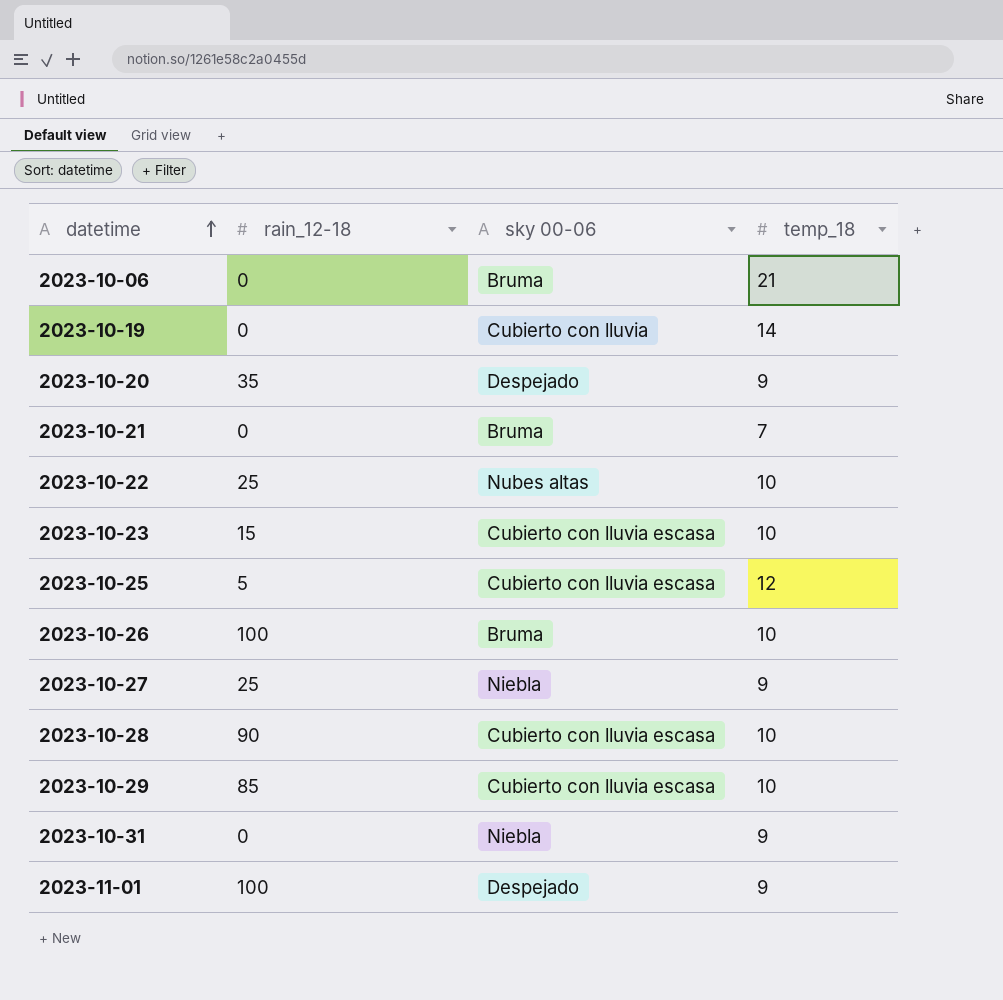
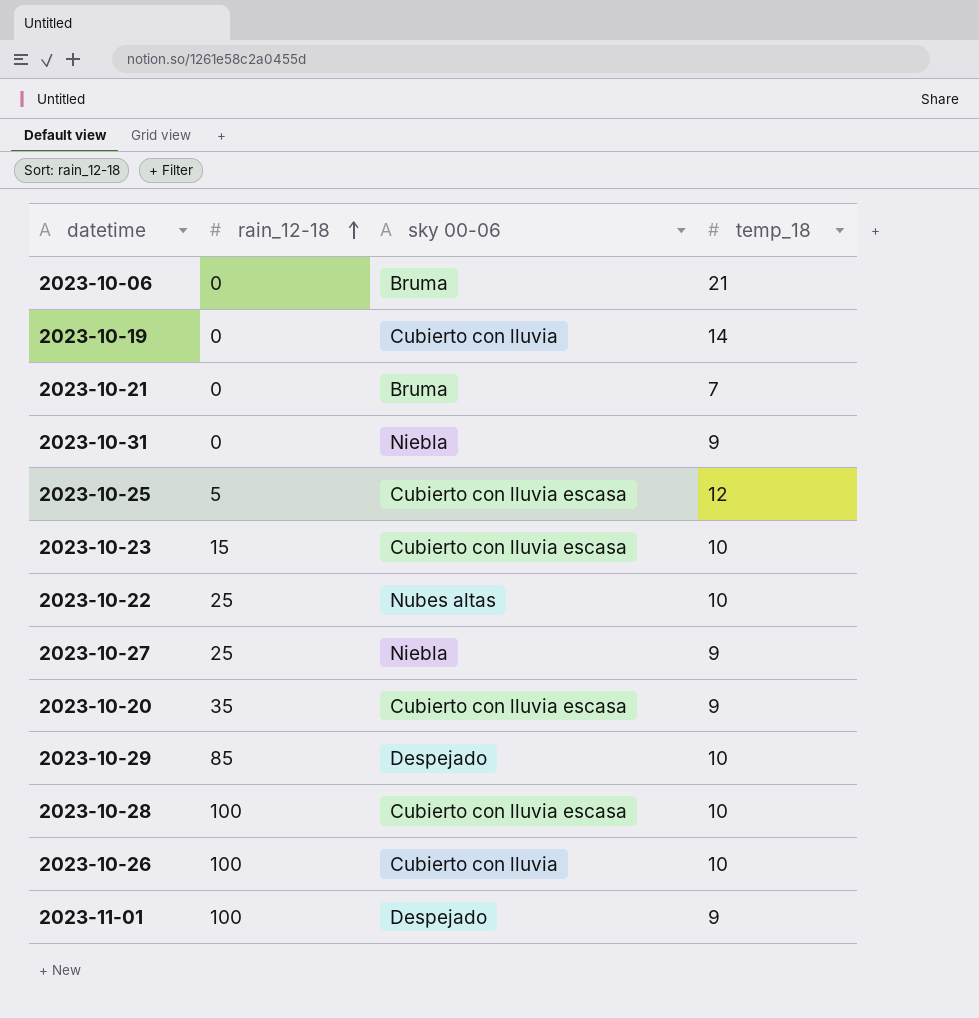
row order: datetime ascending -> rain_12-18 ascending
2023-10-20 | sky 00-06: Despejado -> Cubierto con lluvia escasa
2023-10-29 | sky 00-06: Cubierto con lluvia escasa -> Despejado
2023-10-28 | rain_12-18: 90 -> 100
2023-10-26 | sky 00-06: Bruma -> Cubierto con lluvia

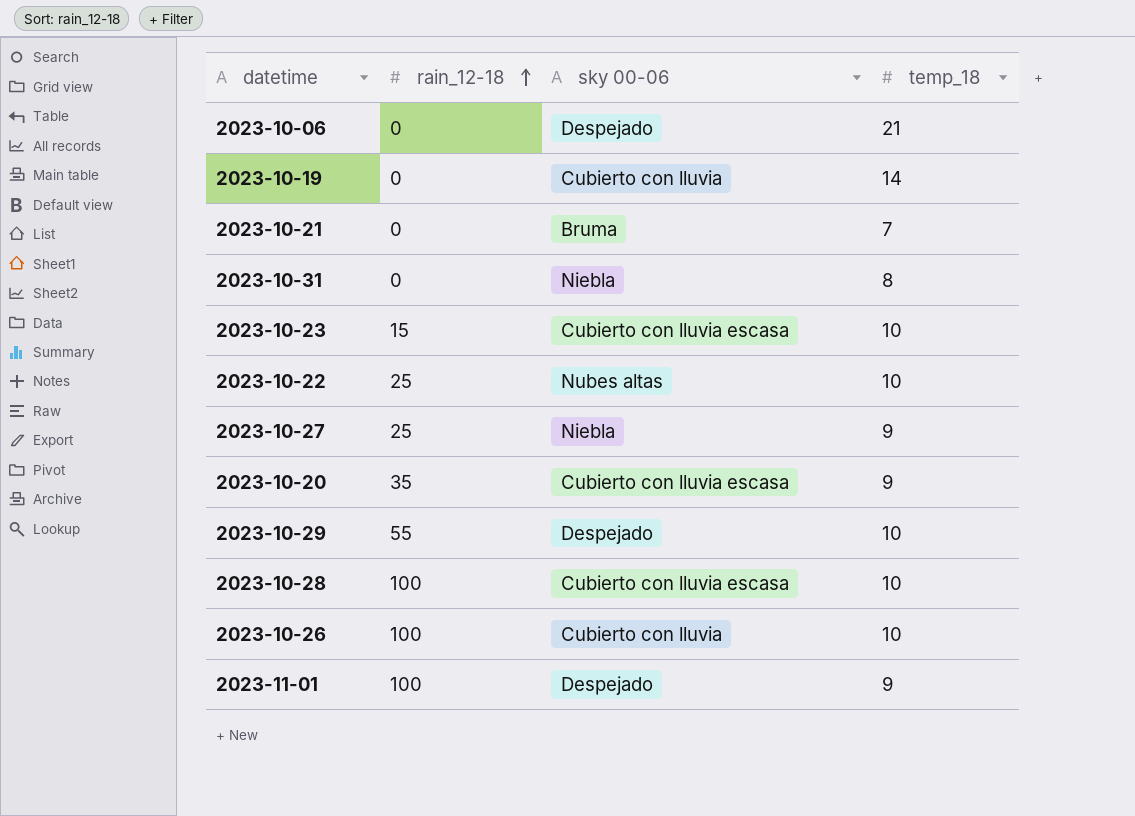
row 2023-10-25: 5 | Cubierto con lluvia escasa | 12 -> none
2023-10-06 | sky 00-06: Bruma -> Despejado
2023-10-31 | temp_18: 9 -> 8
2023-10-29 | rain_12-18: 85 -> 55

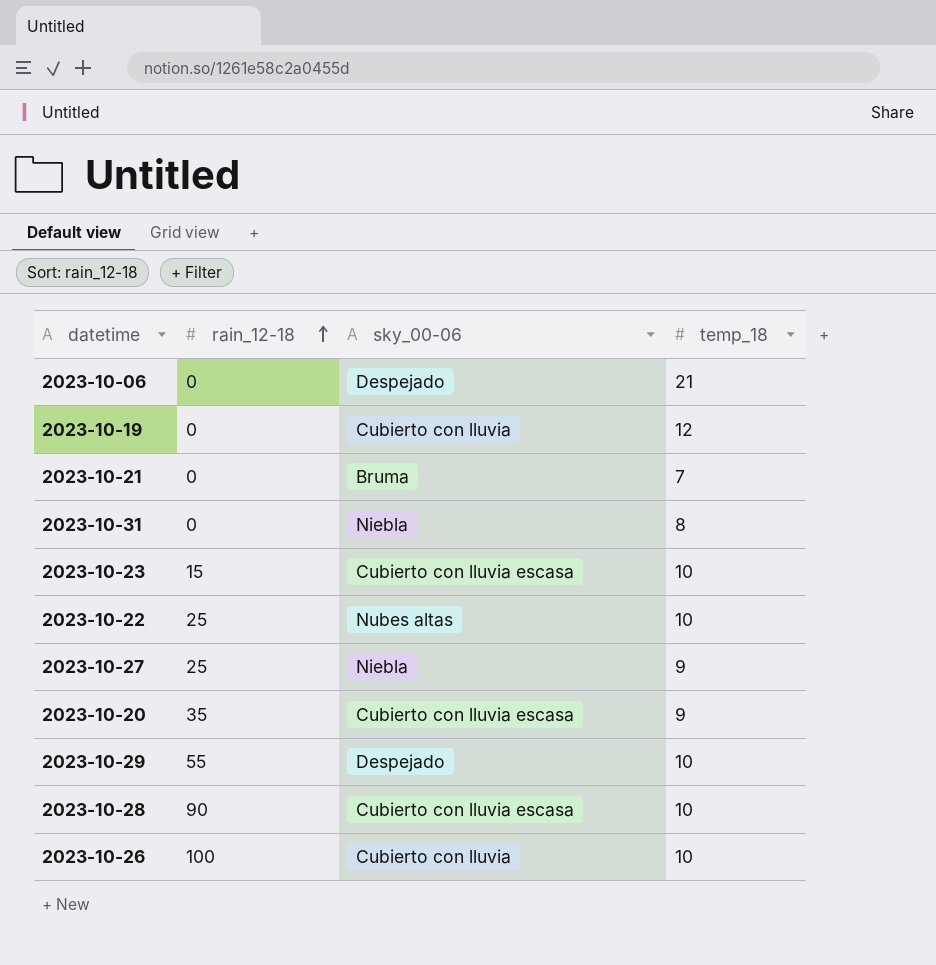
column name: sky 00-06 -> sky_00-06
row 2023-11-01: 100 | Despejado | 9 -> none
2023-10-19 | temp_18: 14 -> 12
2023-10-28 | rain_12-18: 100 -> 90

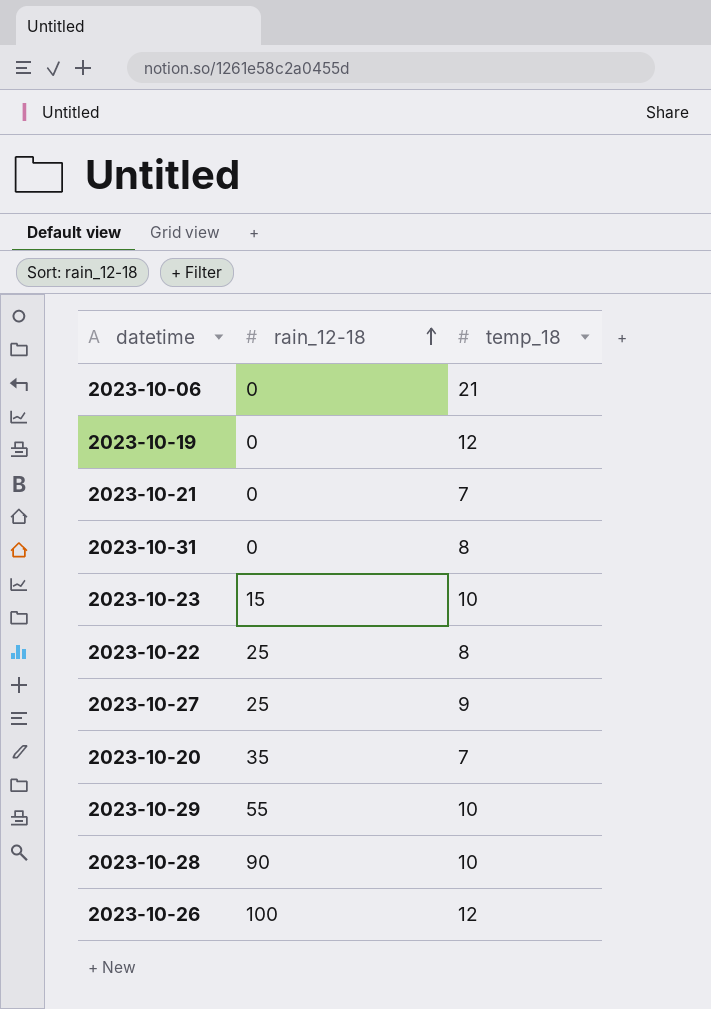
column sky_00-06 | position: 3 -> none
2023-10-22 | temp_18: 10 -> 8
2023-10-20 | temp_18: 9 -> 7
2023-10-26 | temp_18: 10 -> 12

